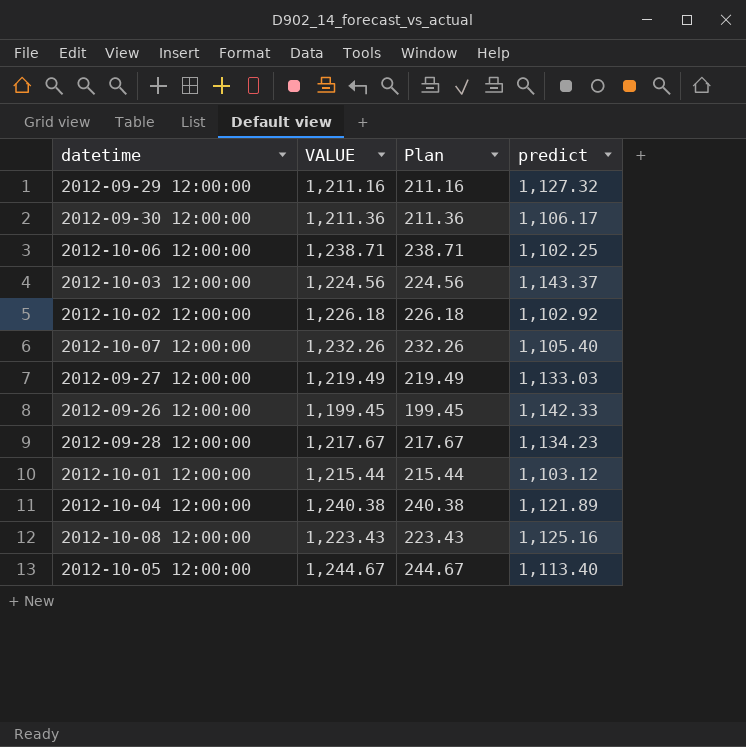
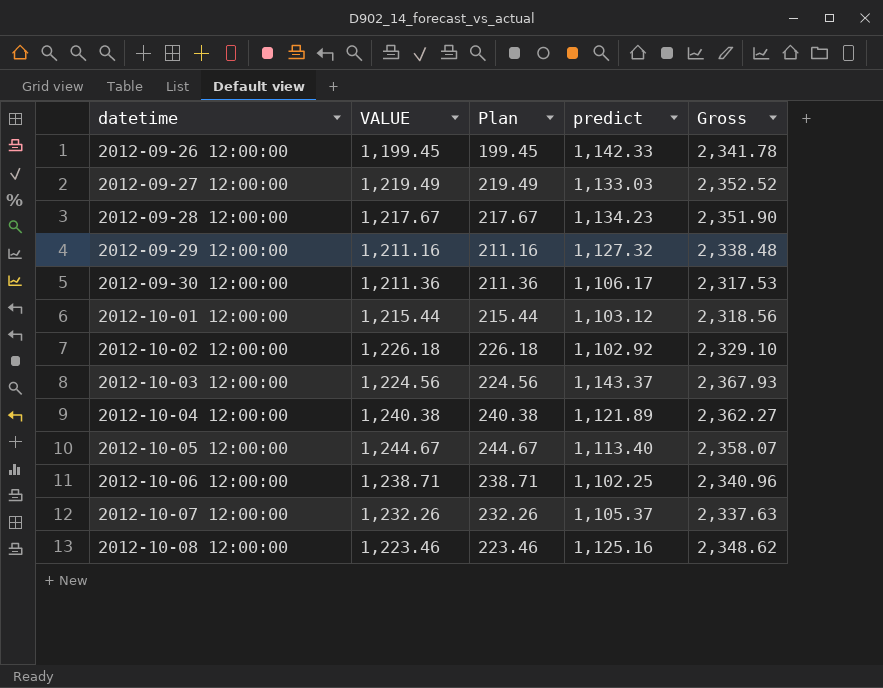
row order: none -> datetime ascending
column Gross | formula: none -> [VALUE] + [predict]
2012-10-07 12:00:00 | predict: 1,105.40 -> 1,105.37
2012-10-08 12:00:00 | VALUE: 1,223.43 -> 1,223.46
2012-10-08 12:00:00 | Plan: 223.43 -> 223.46

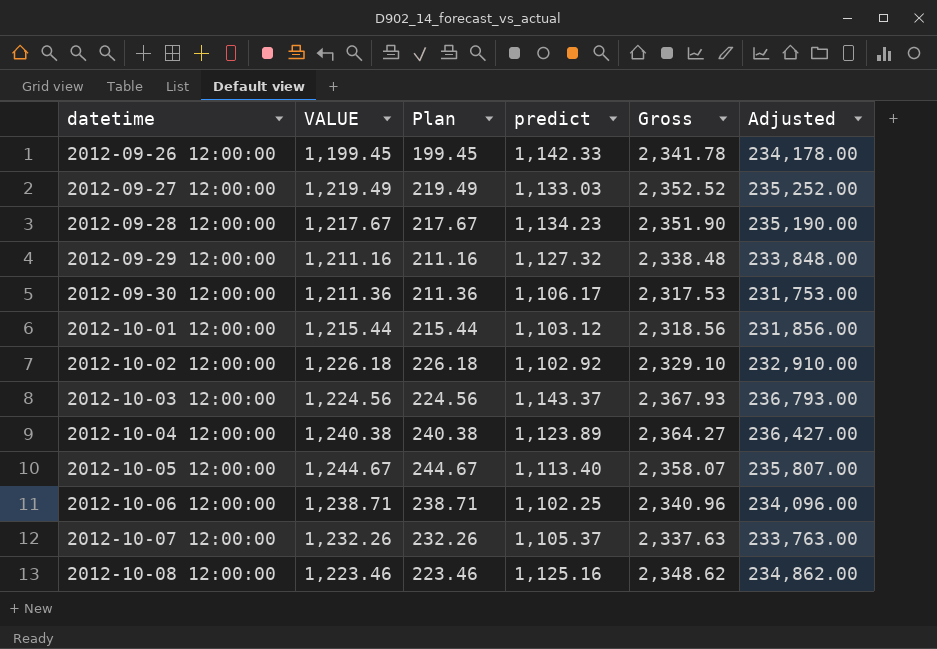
column Adjusted | formula: none -> [Gross] * 100
2012-10-04 12:00:00 | predict: 1,121.89 -> 1,123.89
2012-10-04 12:00:00 | Gross: 2,362.27 -> 2,364.27

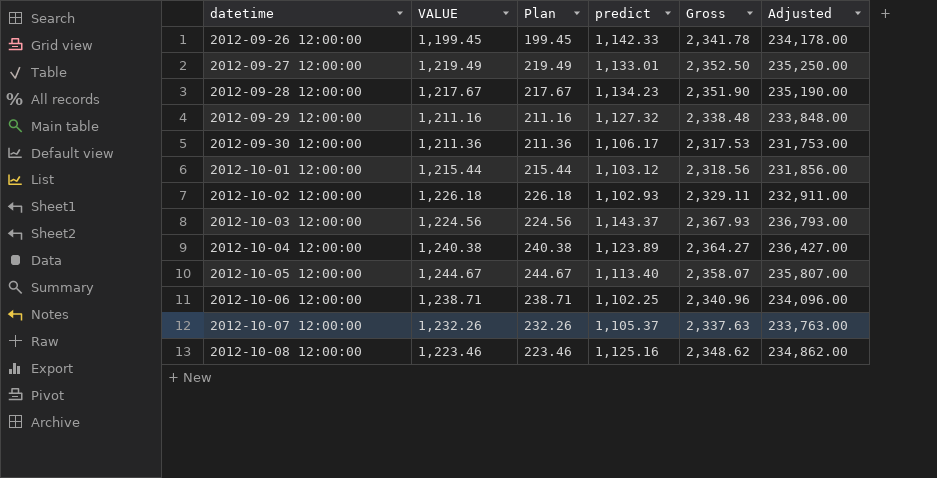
2012-09-27 12:00:00 | predict: 1,133.03 -> 1,133.01
2012-09-27 12:00:00 | Gross: 2,352.52 -> 2,352.50
2012-09-27 12:00:00 | Adjusted: 235,252.00 -> 235,250.00
2012-10-02 12:00:00 | predict: 1,102.92 -> 1,102.93
2012-10-02 12:00:00 | Gross: 2,329.10 -> 2,329.11
2012-10-02 12:00:00 | Adjusted: 232,910.00 -> 232,911.00

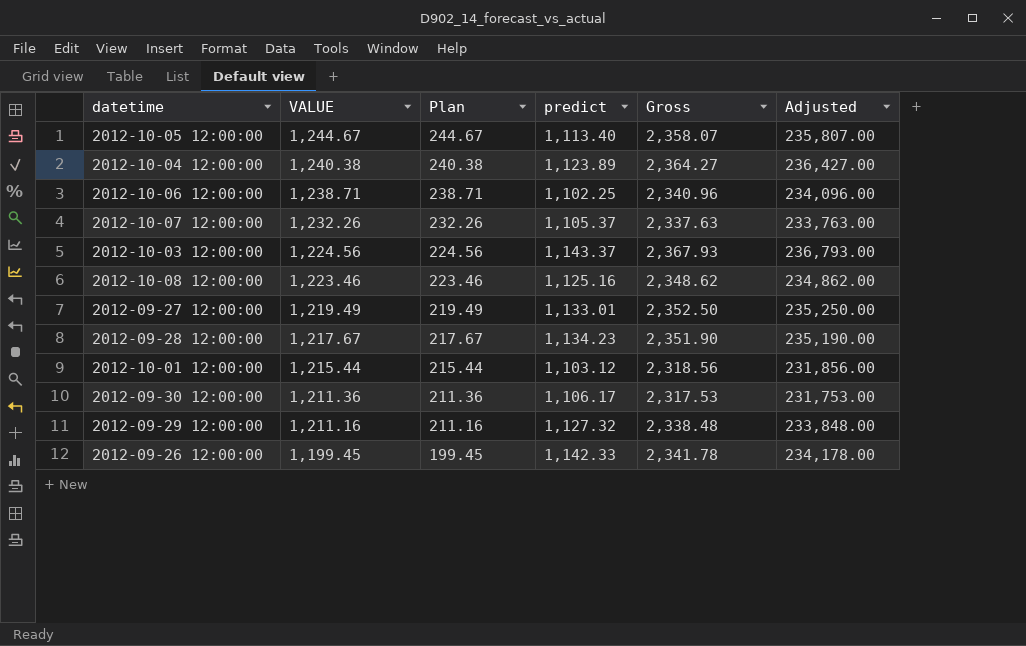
row order: datetime ascending -> VALUE descending
row 2012-10-02 12:00:00: 1,226.18 | 226.18 | 1,102.93 | 2,329.11 | 232,911.00 -> none

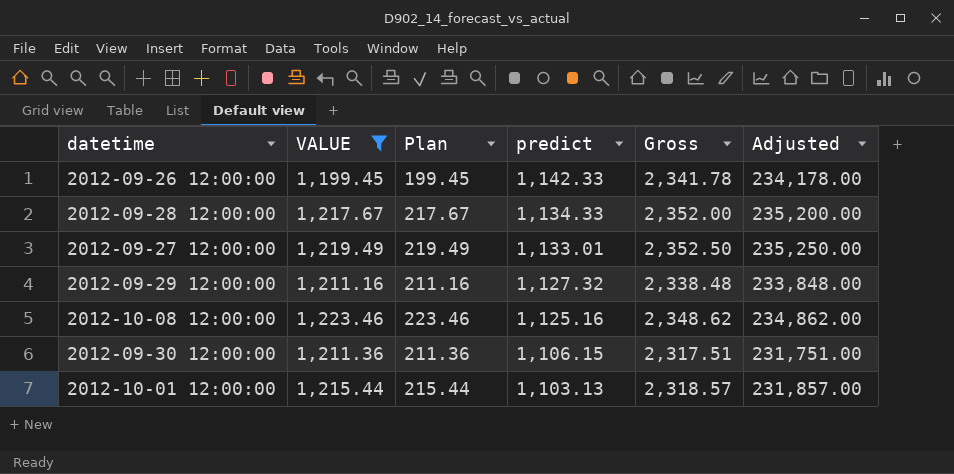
filter: none -> VALUE <= 1,223.46
row order: VALUE descending -> predict descending
2012-09-28 12:00:00 | predict: 1,134.23 -> 1,134.33
2012-09-28 12:00:00 | Gross: 2,351.90 -> 2,352.00
2012-09-28 12:00:00 | Adjusted: 235,190.00 -> 235,200.00
2012-09-30 12:00:00 | predict: 1,106.17 -> 1,106.15
2012-09-30 12:00:00 | Gross: 2,317.53 -> 2,317.51
2012-09-30 12:00:00 | Adjusted: 231,753.00 -> 231,751.00
2012-10-01 12:00:00 | predict: 1,103.12 -> 1,103.13
2012-10-01 12:00:00 | Gross: 2,318.56 -> 2,318.57
2012-10-01 12:00:00 | Adjusted: 231,856.00 -> 231,857.00

